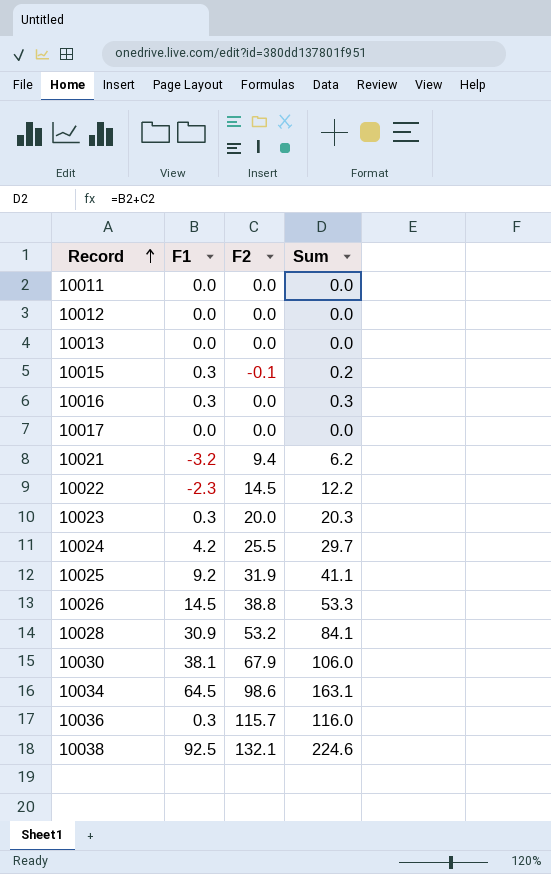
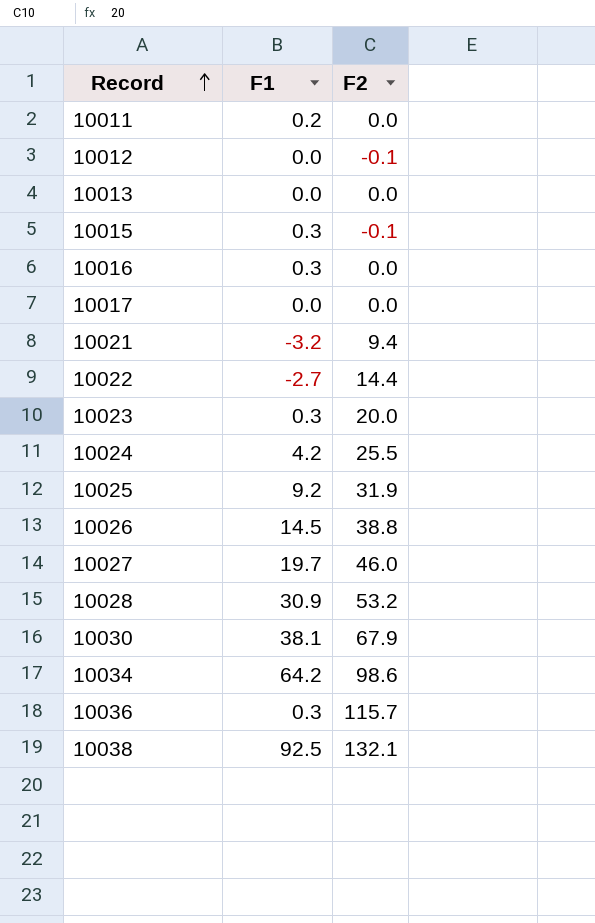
column Sum | formula: [F1] + [F2] -> none
10011 | F1: 0.0 -> 0.2
10012 | F2: 0.0 -> -0.1
10022 | F1: -2.3 -> -2.7
10022 | F2: 14.5 -> 14.4
row 10027: none -> 19.7 | 46.0
10034 | F1: 64.5 -> 64.2

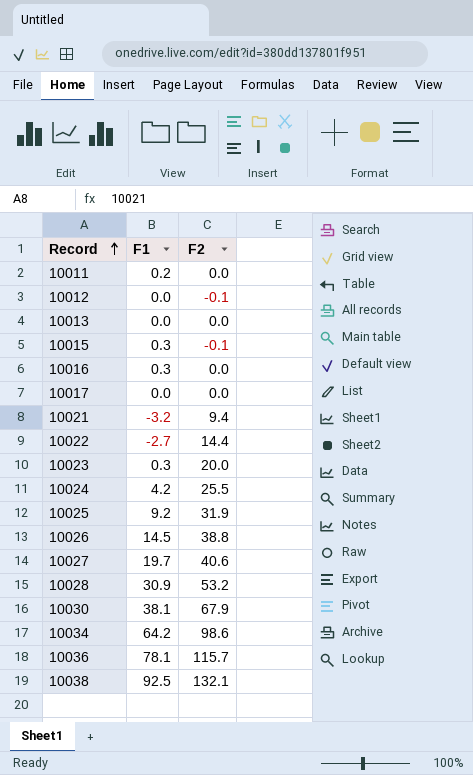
10027 | F2: 46.0 -> 40.6
10036 | F1: 0.3 -> 78.1

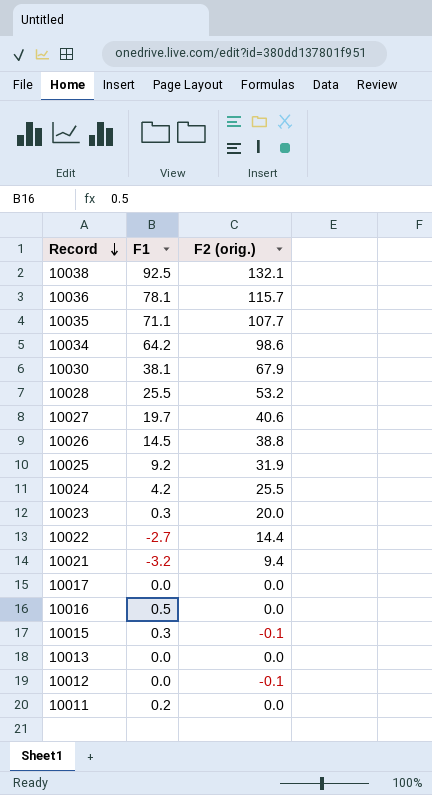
row order: Record ascending -> Record descending
column name: F2 -> F2 (orig.)
row 10035: none -> 71.1 | 107.7
10028 | F1: 30.9 -> 25.5
10016 | F1: 0.3 -> 0.5

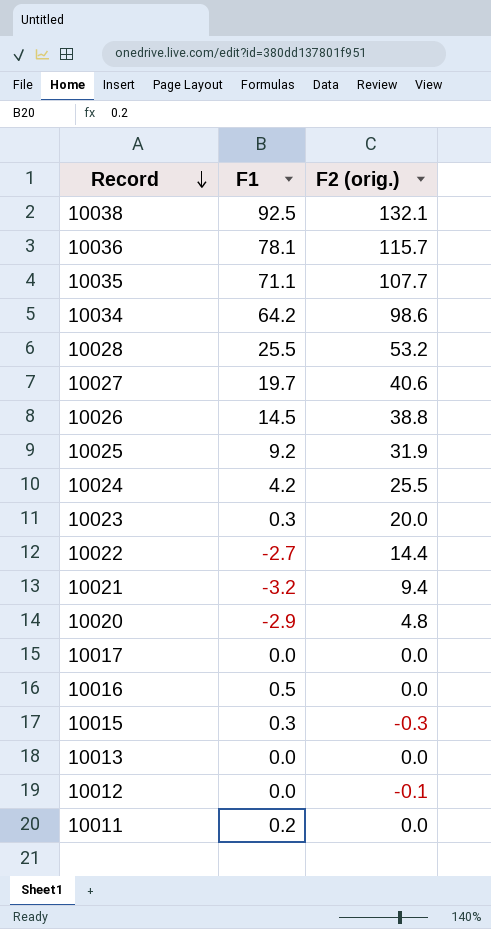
row 10030: 38.1 | 67.9 -> none
row 10020: none -> -2.9 | 4.8
10015 | F2 (orig.): -0.1 -> -0.3

